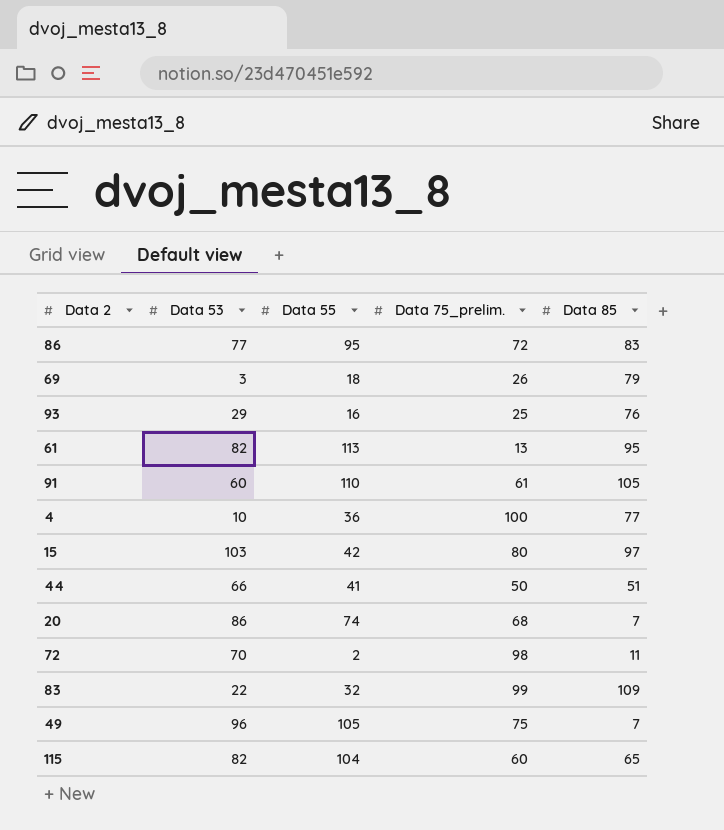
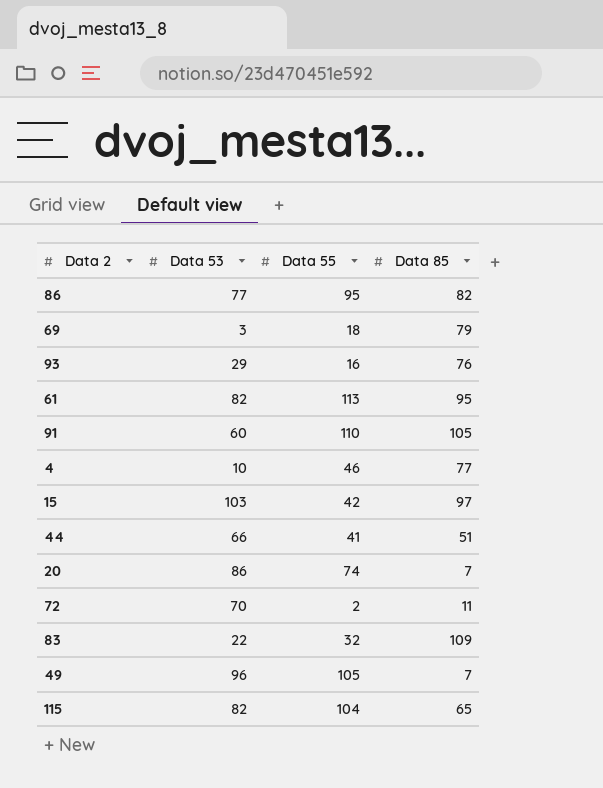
column Data 75_prelim. | position: 4 -> none
86 | Data 85: 83 -> 82
4 | Data 55: 36 -> 46

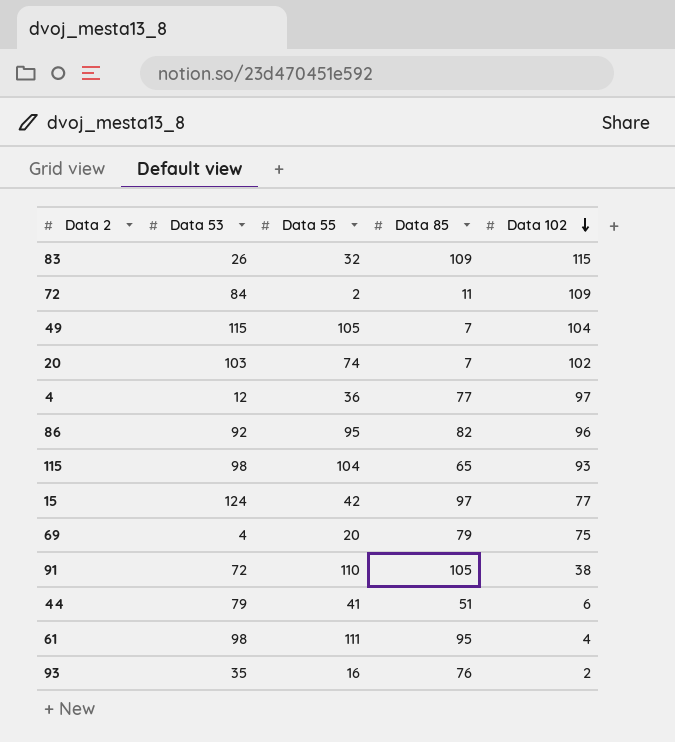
row order: none -> Data 102 descending
column Data 102 | position: none -> 5
83 | Data 53: 22 -> 26
72 | Data 53: 70 -> 84
49 | Data 53: 96 -> 115
20 | Data 53: 86 -> 103
4 | Data 53: 10 -> 12
4 | Data 55: 46 -> 36
86 | Data 53: 77 -> 92
115 | Data 53: 82 -> 98
15 | Data 53: 103 -> 124
69 | Data 53: 3 -> 4
69 | Data 55: 18 -> 20
91 | Data 53: 60 -> 72
44 | Data 53: 66 -> 79
61 | Data 53: 82 -> 98
61 | Data 55: 113 -> 111
93 | Data 53: 29 -> 35

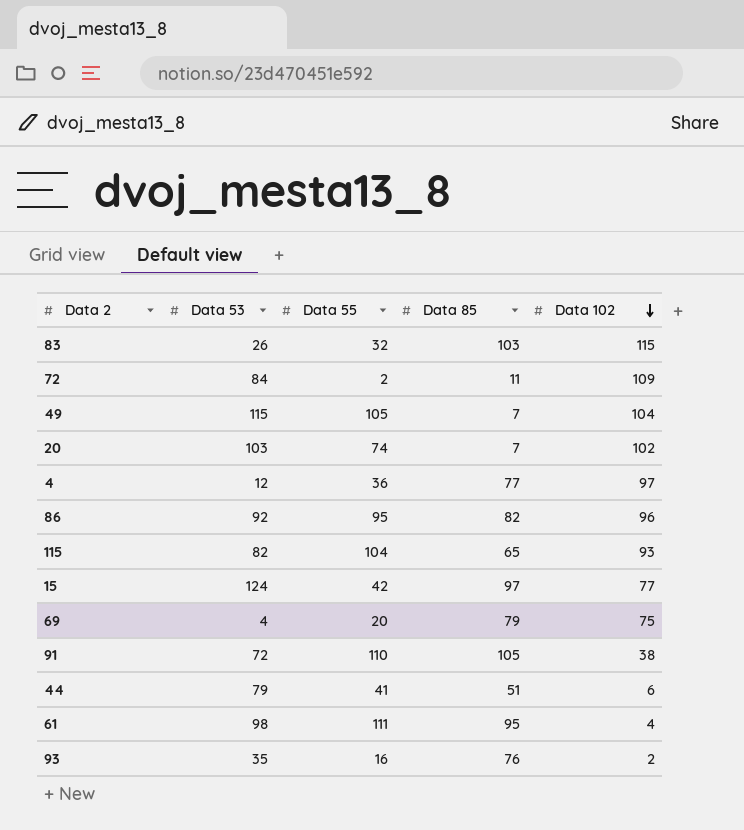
83 | Data 85: 109 -> 103
115 | Data 53: 98 -> 82

